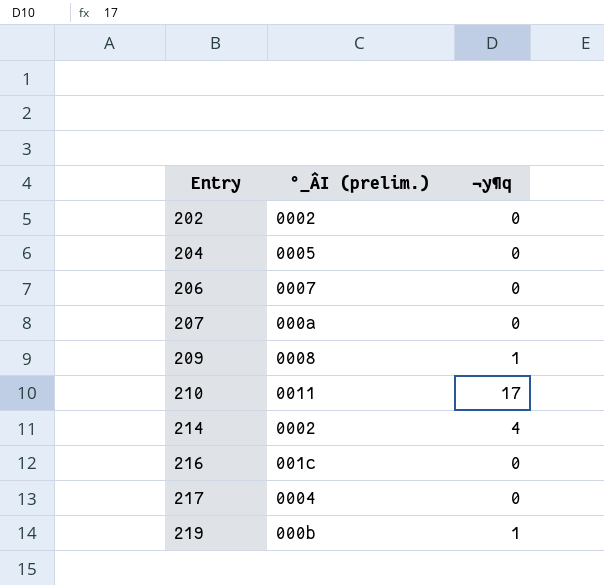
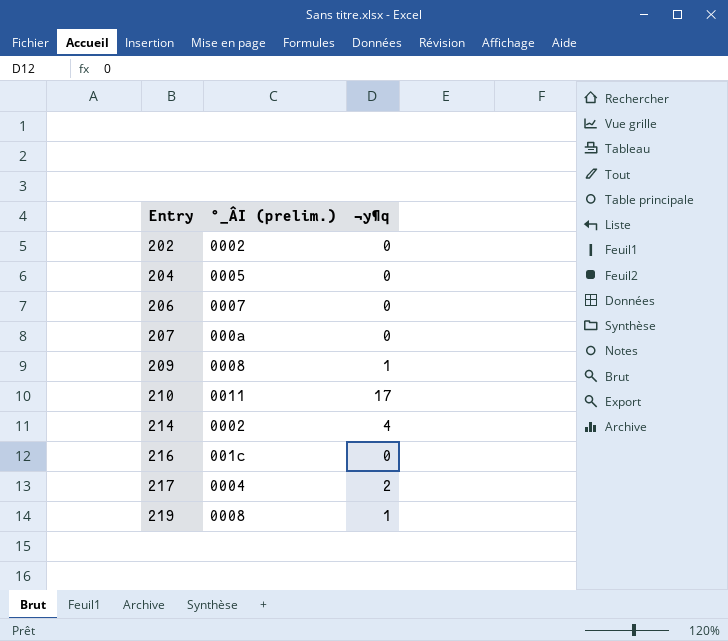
217 | ¬y¶q: 0 -> 2
219 | °_ÂI (prelim.): 000b -> 0008

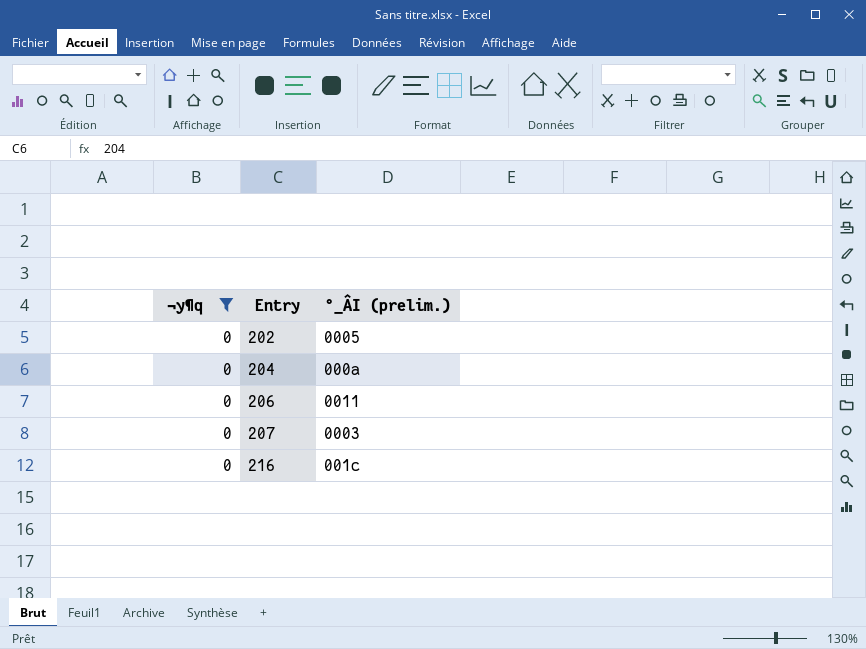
filter: none -> ¬y¶q = 0
column ¬y¶q | position: 3 -> 1
202 | °_ÂI (prelim.): 0002 -> 0005
204 | °_ÂI (prelim.): 0005 -> 000a
206 | °_ÂI (prelim.): 0007 -> 0011
207 | °_ÂI (prelim.): 000a -> 0003

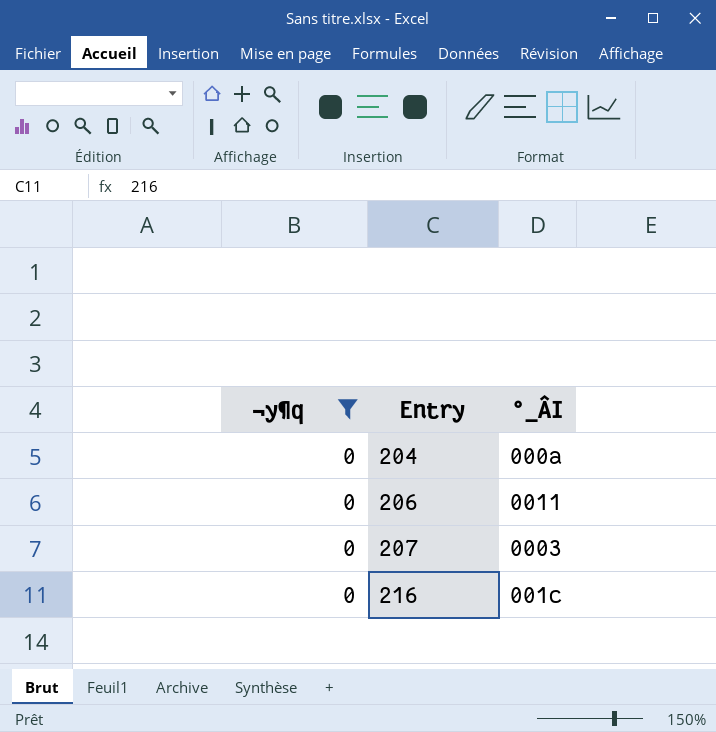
column name: °_ÂI (prelim.) -> °_ÂI
row 202: 0 | 0005 -> none

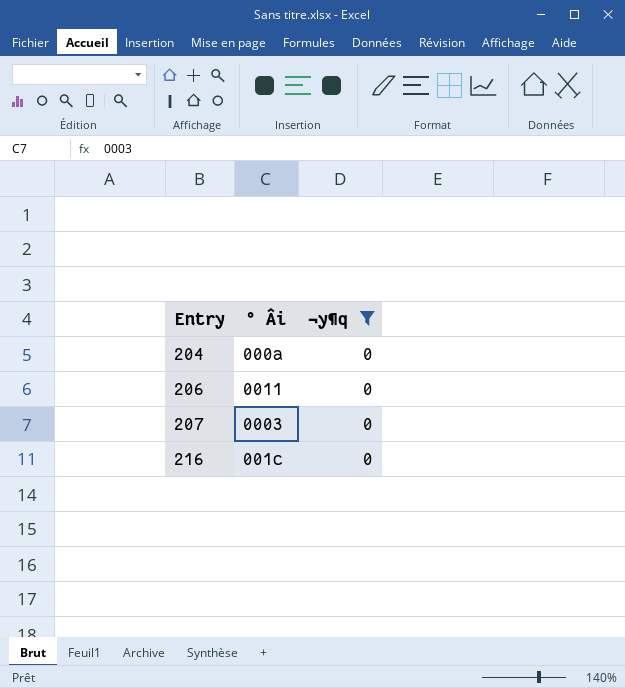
column name: °_ÂI -> ° Âi
column ¬y¶q | position: 1 -> 3

